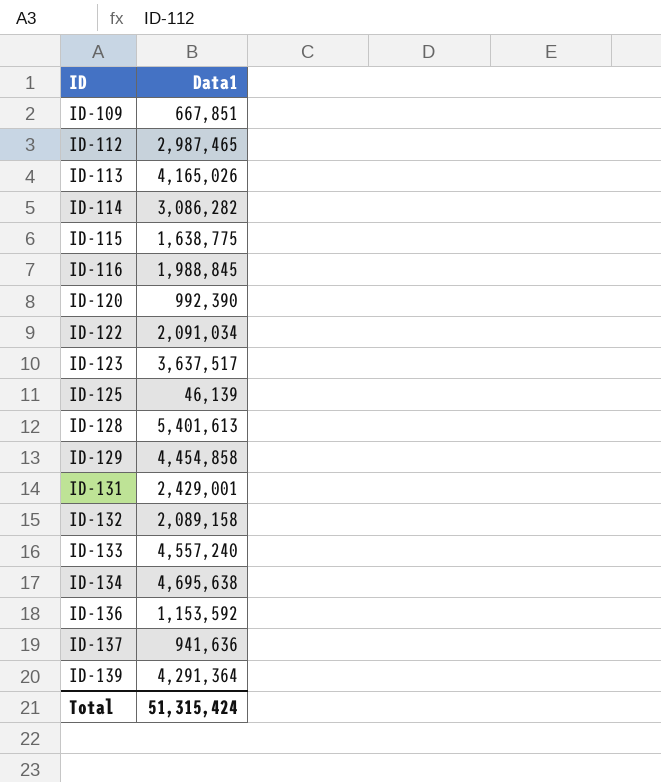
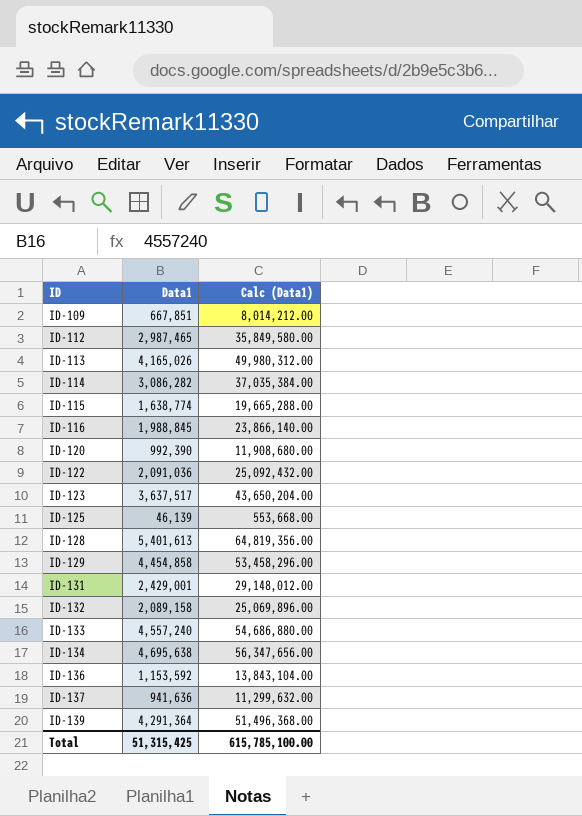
column Calc (Data1) | formula: none -> [Data1] * 12
ID-115 | Data1: 1,638,775 -> 1,638,774
ID-122 | Data1: 2,091,034 -> 2,091,036
Total | Data1: 51,315,424 -> 51,315,425

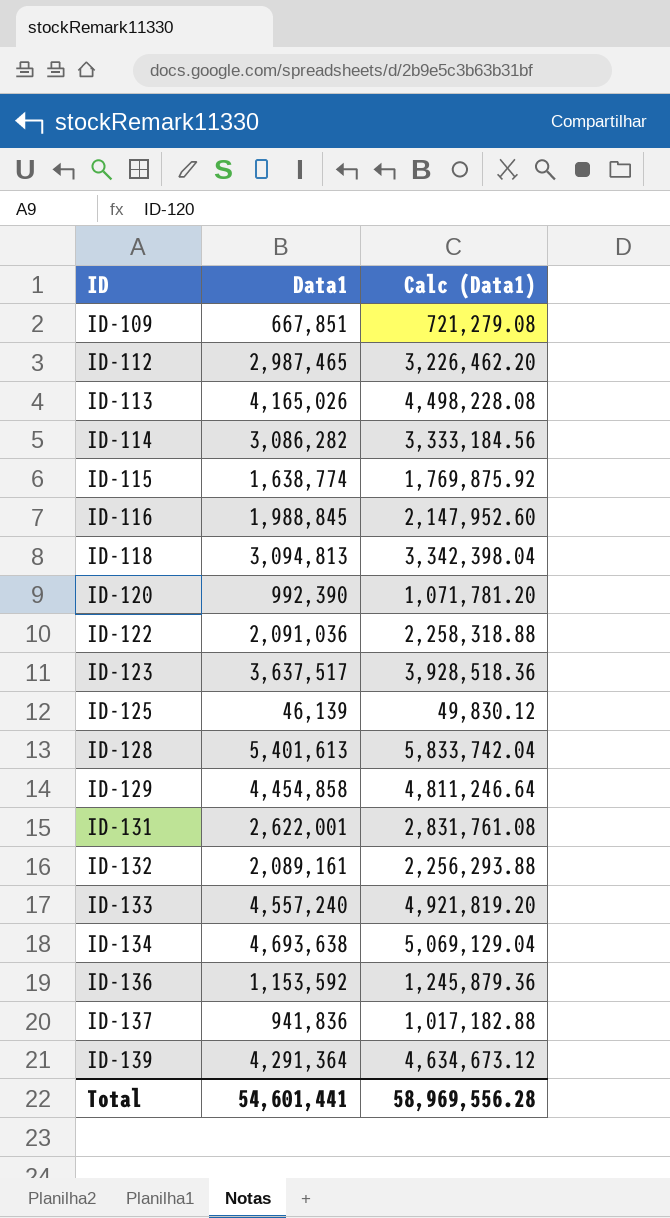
column Calc (Data1) | formula: [Data1] * 12 -> [Data1] * 1.08
row ID-118: none -> 3,094,813 | 3,342,398.04
ID-131 | Data1: 2,429,001 -> 2,622,001
ID-132 | Data1: 2,089,158 -> 2,089,161
ID-134 | Data1: 4,695,638 -> 4,693,638
ID-137 | Data1: 941,636 -> 941,836
Total | Data1: 51,315,425 -> 54,601,441
Total | Calc (Data1): 615,785,100.00 -> 58,969,556.28

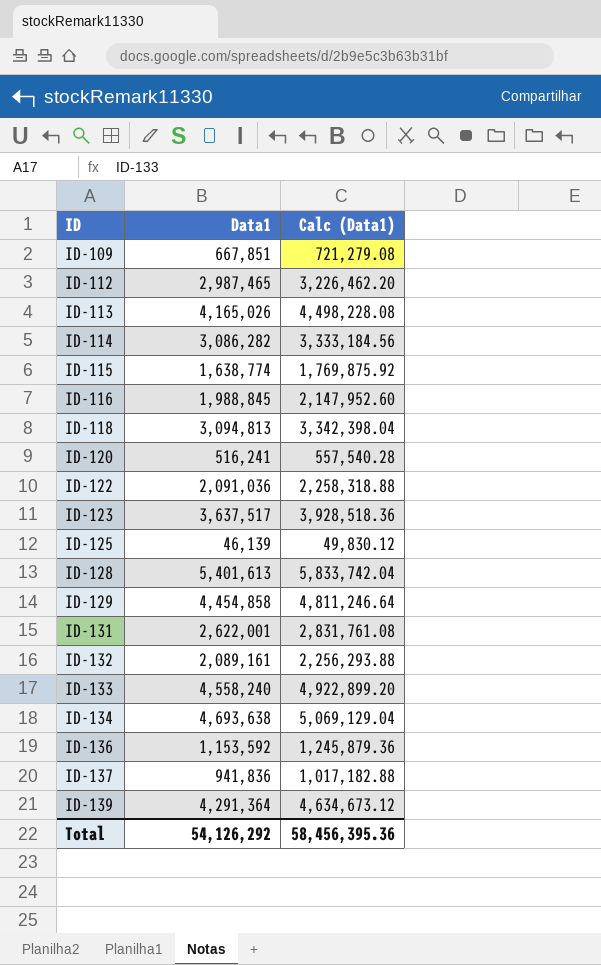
ID-120 | Data1: 992,390 -> 516,241
ID-120 | Calc (Data1): 1,071,781.20 -> 557,540.28
ID-133 | Data1: 4,557,240 -> 4,558,240
ID-133 | Calc (Data1): 4,921,819.20 -> 4,922,899.20
Total | Data1: 54,601,441 -> 54,126,292
Total | Calc (Data1): 58,969,556.28 -> 58,456,395.36

